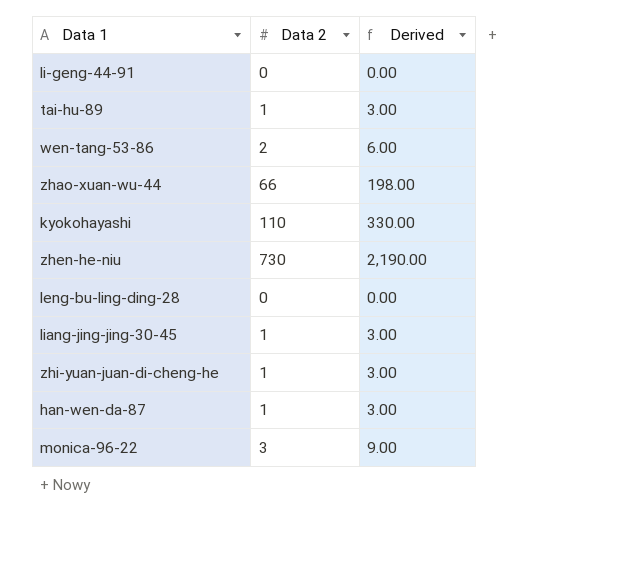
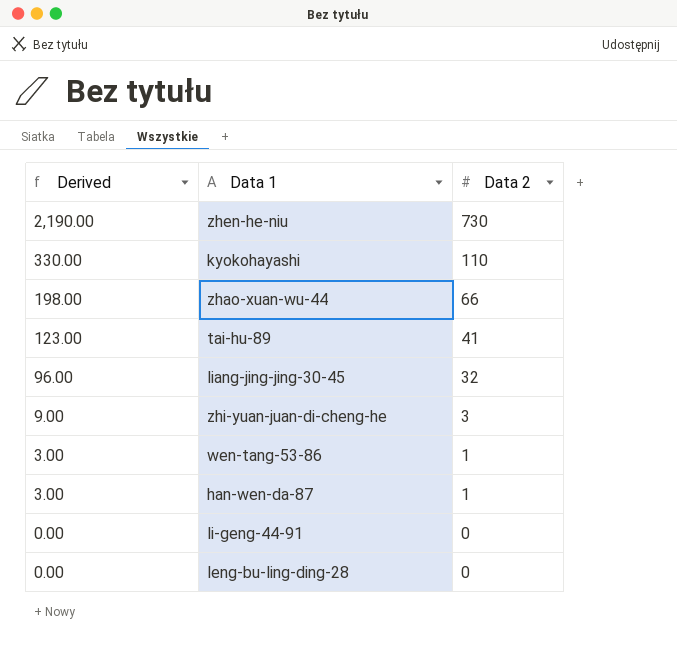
row order: none -> Derived descending
column Derived | position: 3 -> 1
row monica-96-22: 3 | 9.00 -> none
tai-hu-89 | Derived: 3.00 -> 123.00
tai-hu-89 | Data 2: 1 -> 41
liang-jing-jing-30-45 | Derived: 3.00 -> 96.00
liang-jing-jing-30-45 | Data 2: 1 -> 32
zhi-yuan-juan-di-cheng-he | Derived: 3.00 -> 9.00
zhi-yuan-juan-di-cheng-he | Data 2: 1 -> 3
wen-tang-53-86 | Derived: 6.00 -> 3.00
wen-tang-53-86 | Data 2: 2 -> 1

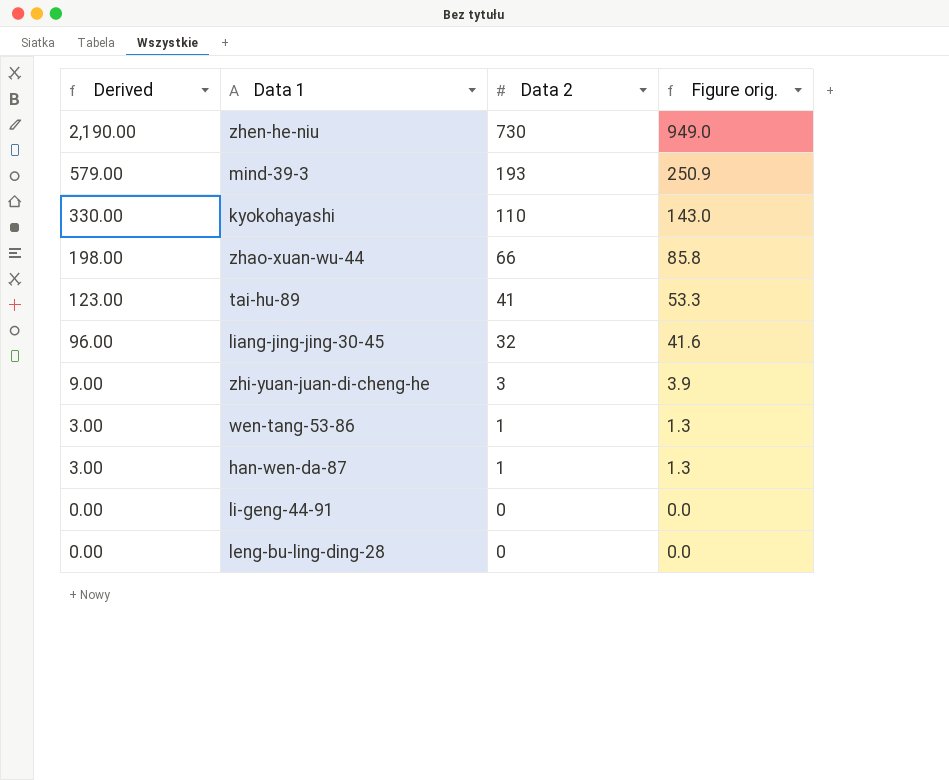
column Figure orig. | formula: none -> [Data 2] * 1.3
row mind-39-3: none -> 579.00 | 193 | 250.9

